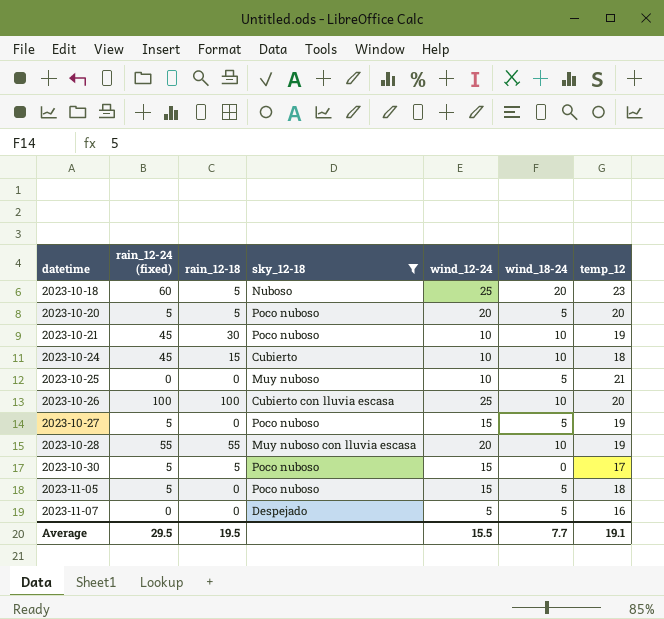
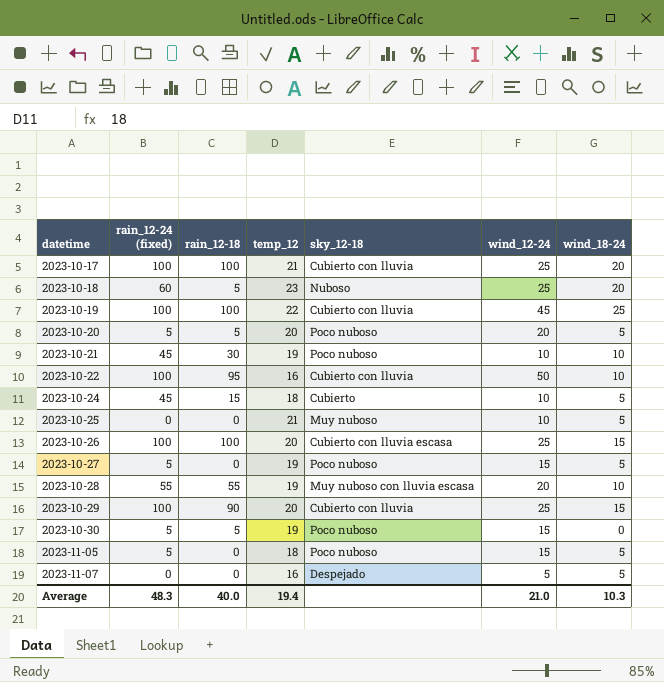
filter: sky_12-18 != Cubierto con lluvia -> none
column temp_12 | position: 7 -> 4
2023-10-24 | wind_18-24: 10 -> 5
2023-10-26 | wind_18-24: 10 -> 15
2023-10-30 | temp_12: 17 -> 19
Average | rain_12-24 (fixed): 29.5 -> 48.3
Average | rain_12-18: 19.5 -> 40.0
Average | temp_12: 19.1 -> 19.4
Average | wind_12-24: 15.5 -> 21.0
Average | wind_18-24: 7.7 -> 10.3

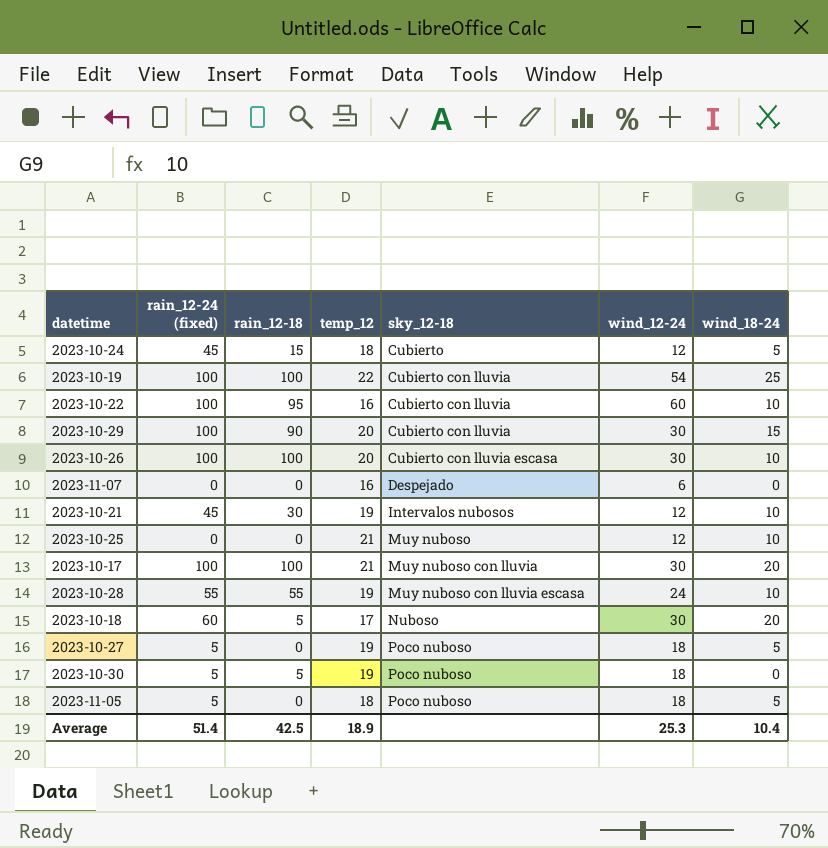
row order: datetime ascending -> sky_12-18 ascending
row 2023-10-20: 5 | 5 | 20 | Poco nuboso | 20 | 5 -> none
2023-10-24 | wind_12-24: 10 -> 12
2023-10-19 | wind_12-24: 45 -> 54
2023-10-22 | wind_12-24: 50 -> 60
2023-10-29 | wind_12-24: 25 -> 30
2023-10-26 | wind_12-24: 25 -> 30
2023-10-26 | wind_18-24: 15 -> 10
2023-11-07 | wind_12-24: 5 -> 6
2023-11-07 | wind_18-24: 5 -> 0
2023-10-21 | sky_12-18: Poco nuboso -> Intervalos nubosos
2023-10-21 | wind_12-24: 10 -> 12
2023-10-25 | wind_12-24: 10 -> 12
2023-10-25 | wind_18-24: 5 -> 10
2023-10-17 | sky_12-18: Cubierto con lluvia -> Muy nuboso con lluvia
2023-10-17 | wind_12-24: 25 -> 30
2023-10-28 | wind_12-24: 20 -> 24
2023-10-18 | temp_12: 23 -> 17
2023-10-18 | wind_12-24: 25 -> 30
2023-10-27 | wind_12-24: 15 -> 18
2023-10-30 | wind_12-24: 15 -> 18
2023-11-05 | wind_12-24: 15 -> 18
Average | rain_12-24 (fixed): 48.3 -> 51.4
Average | rain_12-18: 40.0 -> 42.5
Average | temp_12: 19.4 -> 18.9
Average | wind_12-24: 21.0 -> 25.3
Average | wind_18-24: 10.3 -> 10.4

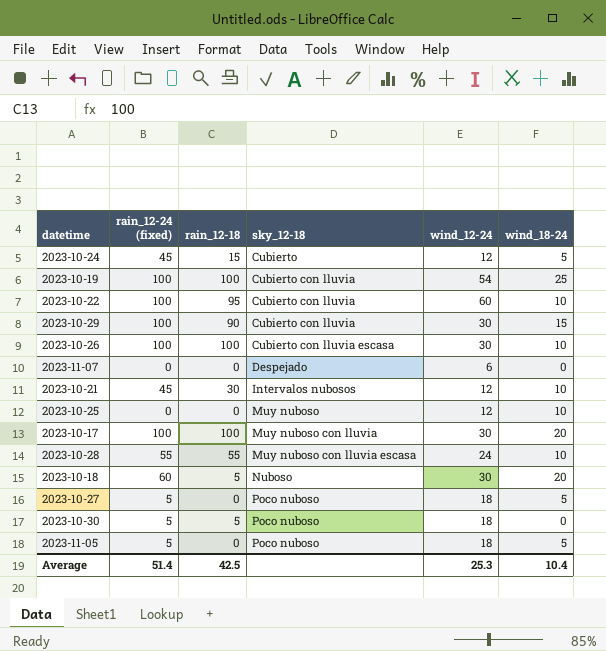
column temp_12 | position: 4 -> none

